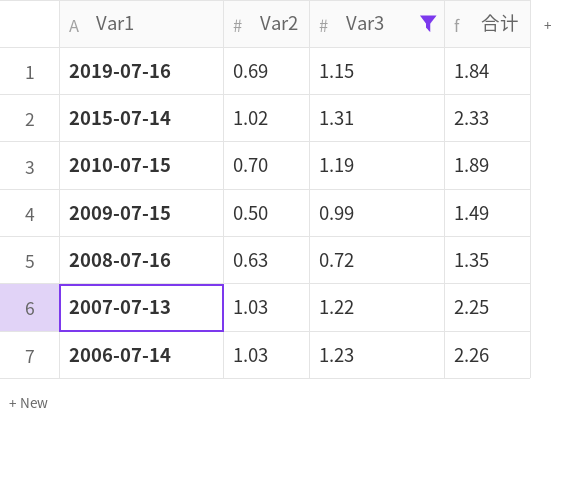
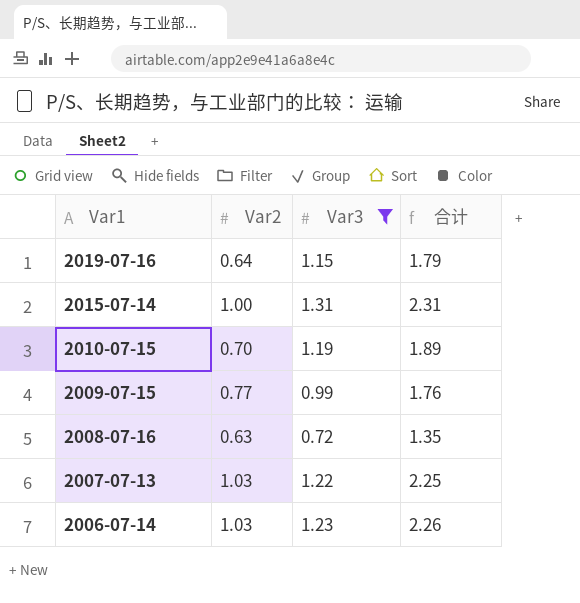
2019-07-16 | Var2: 0.69 -> 0.64
2019-07-16 | 合计: 1.84 -> 1.79
2015-07-14 | Var2: 1.02 -> 1.00
2015-07-14 | 合计: 2.33 -> 2.31
2009-07-15 | Var2: 0.50 -> 0.77
2009-07-15 | 合计: 1.49 -> 1.76

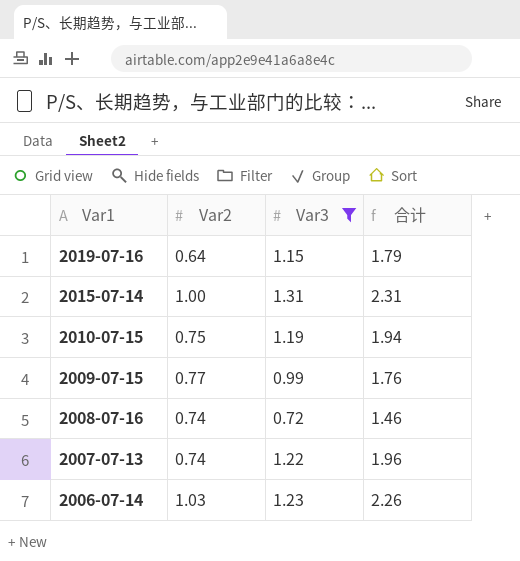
2010-07-15 | Var2: 0.70 -> 0.75
2010-07-15 | 合计: 1.89 -> 1.94
2008-07-16 | Var2: 0.63 -> 0.74
2008-07-16 | 合计: 1.35 -> 1.46
2007-07-13 | Var2: 1.03 -> 0.74
2007-07-13 | 合计: 2.25 -> 1.96

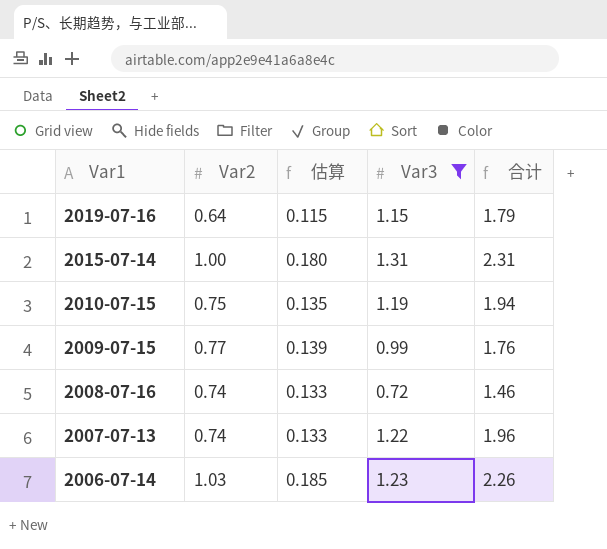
column 估算 | formula: none -> [Var2] * 0.18

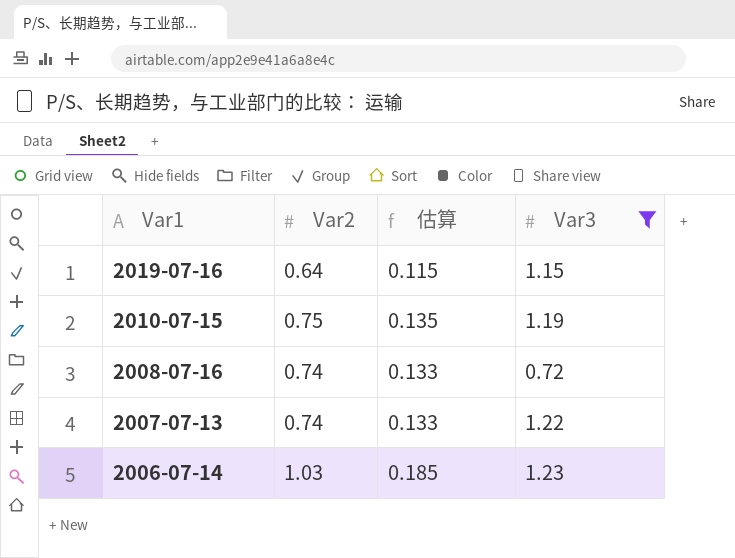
column 合计 | formula: [Var2] + [Var3] -> none
row 2015-07-14: 1.00 | 0.180 | 1.31 | 2.31 -> none
row 2009-07-15: 0.77 | 0.139 | 0.99 | 1.76 -> none

